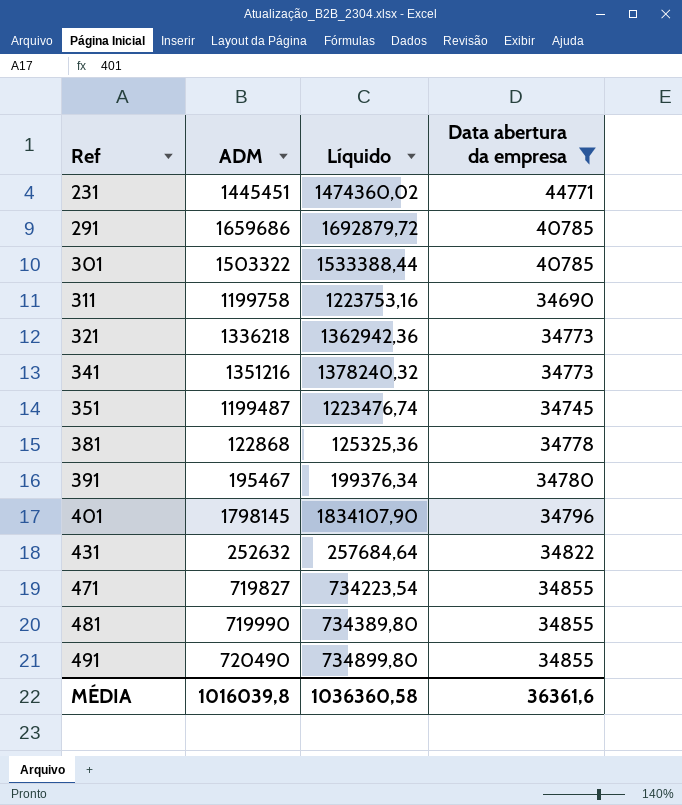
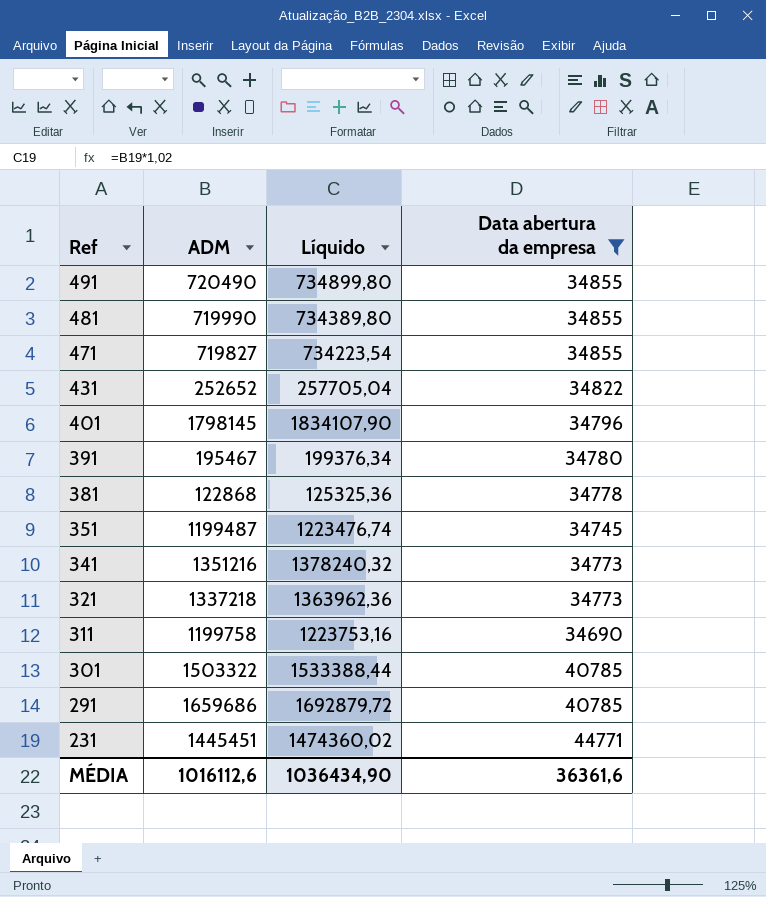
row order: Ref ascending -> Ref descending
431 | ADM: 252632 -> 252652
431 | Líquido: 257684,64 -> 257705,04
321 | ADM: 1336218 -> 1337218
321 | Líquido: 1362942,36 -> 1363962,36
MÉDIA | ADM: 1016039,8 -> 1016112,6
MÉDIA | Líquido: 1036360,58 -> 1036434,90

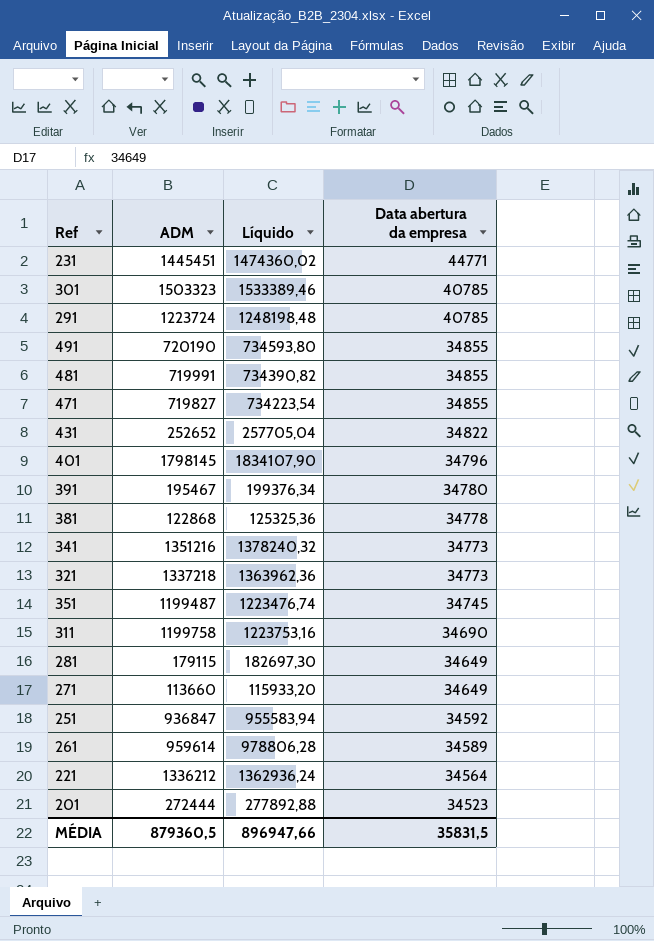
filter: Data abertura da empresa >= 34690 -> none
row order: Ref descending -> Data abertura da empresa descending
301 | ADM: 1503322 -> 1503323
301 | Líquido: 1533388,44 -> 1533389,46
291 | ADM: 1659686 -> 1223724
291 | Líquido: 1692879,72 -> 1248198,48
491 | ADM: 720490 -> 720190
491 | Líquido: 734899,80 -> 734593,80
481 | ADM: 719990 -> 719991
481 | Líquido: 734389,80 -> 734390,82
MÉDIA | ADM: 1016112,6 -> 879360,5
MÉDIA | Líquido: 1036434,90 -> 896947,66
MÉDIA | Data abertura da empresa: 36361,6 -> 35831,5

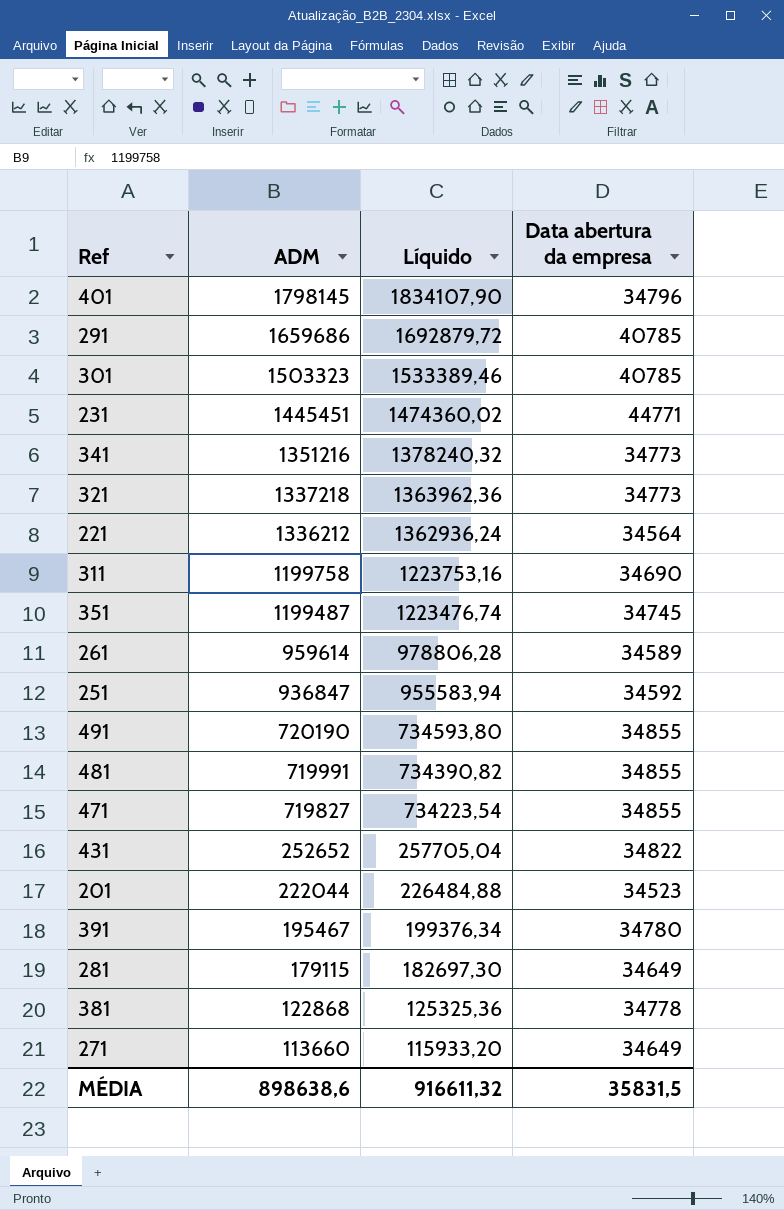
row order: Data abertura da empresa descending -> ADM descending
291 | ADM: 1223724 -> 1659686
291 | Líquido: 1248198,48 -> 1692879,72
201 | ADM: 272444 -> 222044
201 | Líquido: 277892,88 -> 226484,88
MÉDIA | ADM: 879360,5 -> 898638,6
MÉDIA | Líquido: 896947,66 -> 916611,32

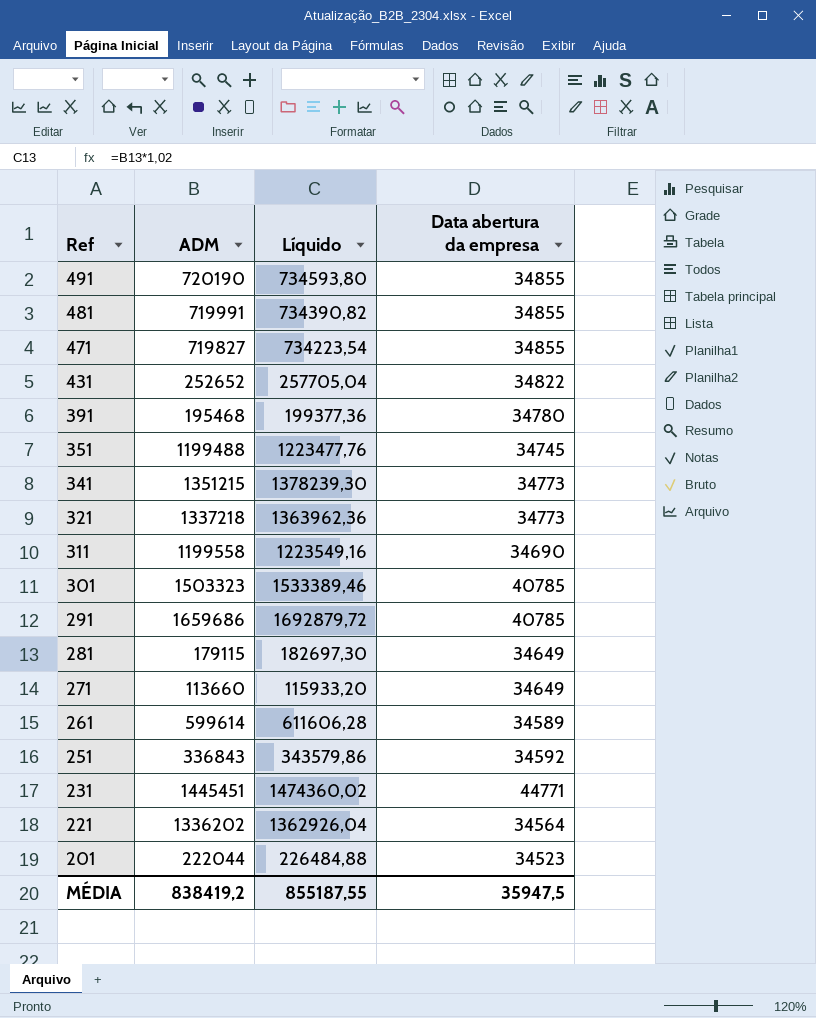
row order: ADM descending -> Ref descending
row 401: 1798145 | 1834107,90 | 34796 -> none
row 381: 122868 | 125325,36 | 34778 -> none
391 | ADM: 195467 -> 195468
391 | Líquido: 199376,34 -> 199377,36
351 | ADM: 1199487 -> 1199488
351 | Líquido: 1223476,74 -> 1223477,76
341 | ADM: 1351216 -> 1351215
341 | Líquido: 1378240,32 -> 1378239,30
311 | ADM: 1199758 -> 1199558
311 | Líquido: 1223753,16 -> 1223549,16
261 | ADM: 959614 -> 599614
261 | Líquido: 978806,28 -> 611606,28
251 | ADM: 936847 -> 336843
251 | Líquido: 955583,94 -> 343579,86
221 | ADM: 1336212 -> 1336202
221 | Líquido: 1362936,24 -> 1362926,04
MÉDIA | ADM: 898638,6 -> 838419,2
MÉDIA | Líquido: 916611,32 -> 855187,55
MÉDIA | Data abertura da empresa: 35831,5 -> 35947,5

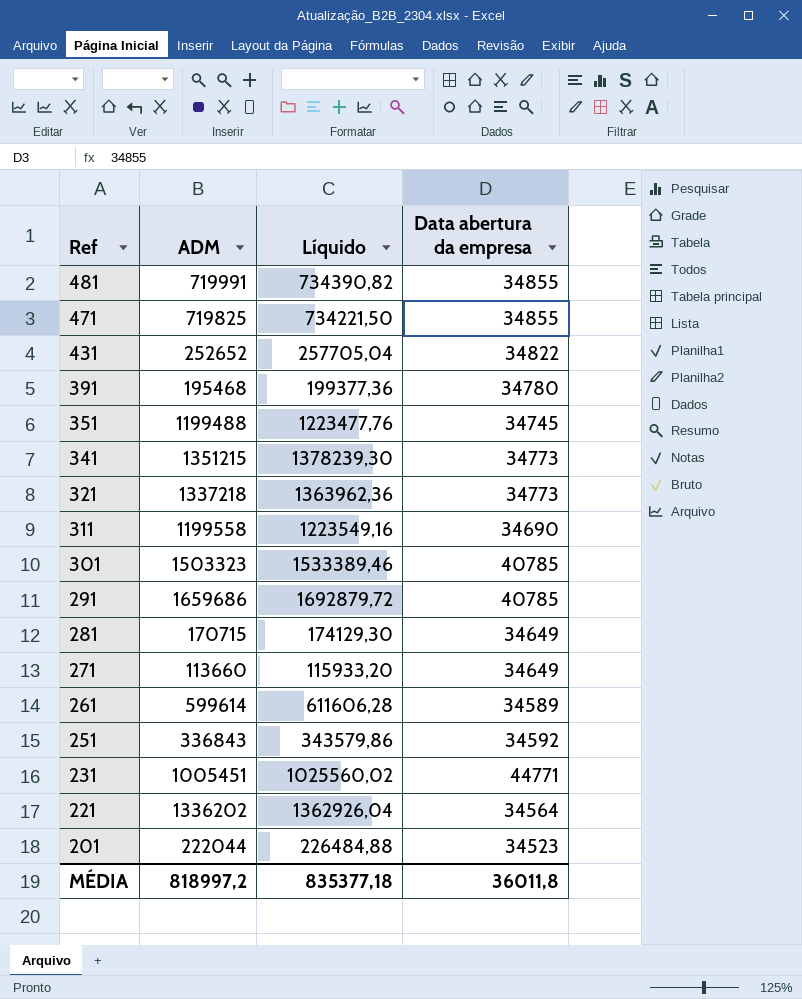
row 491: 720190 | 734593,80 | 34855 -> none
471 | ADM: 719827 -> 719825
471 | Líquido: 734223,54 -> 734221,50
281 | ADM: 179115 -> 170715
281 | Líquido: 182697,30 -> 174129,30
231 | ADM: 1445451 -> 1005451
231 | Líquido: 1474360,02 -> 1025560,02
MÉDIA | ADM: 838419,2 -> 818997,2
MÉDIA | Líquido: 855187,55 -> 835377,18
MÉDIA | Data abertura da empresa: 35947,5 -> 36011,8

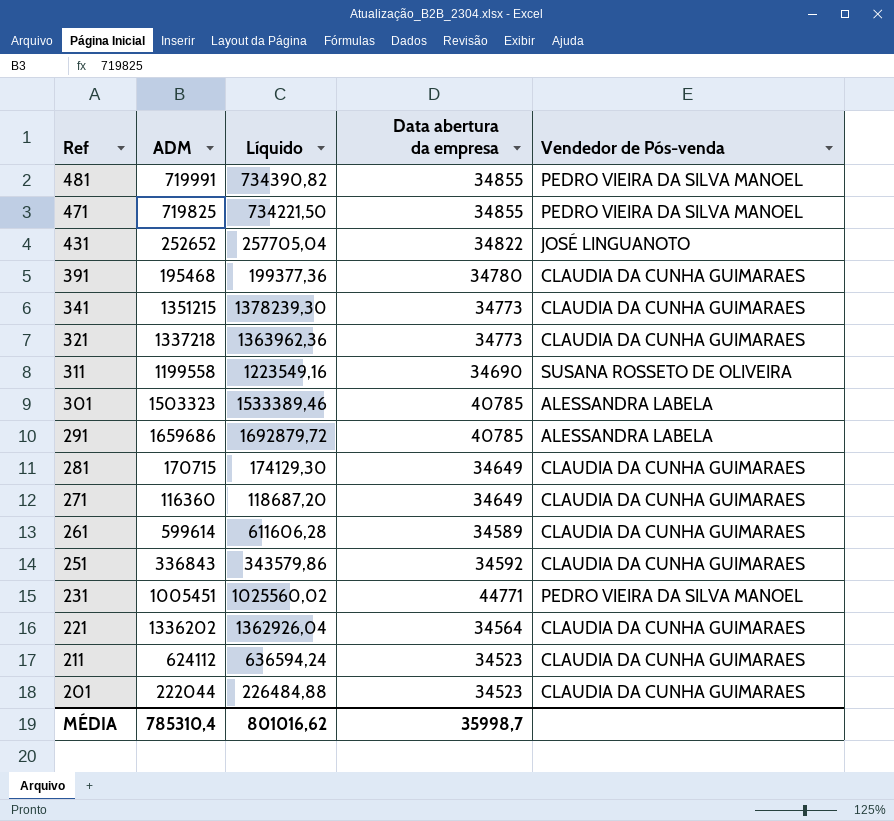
column Vendedor de Pós-venda | position: none -> 5
row 351: 1199488 | 1223477,76 | 34745 -> none
271 | ADM: 113660 -> 116360
271 | Líquido: 115933,20 -> 118687,20
row 211: none -> 624112 | 636594,24 | 34523 | CLAUDIA DA CUNHA GUIMARAES
MÉDIA | ADM: 818997,2 -> 785310,4
MÉDIA | Líquido: 835377,18 -> 801016,62
MÉDIA | Data abertura da empresa: 36011,8 -> 35998,7

